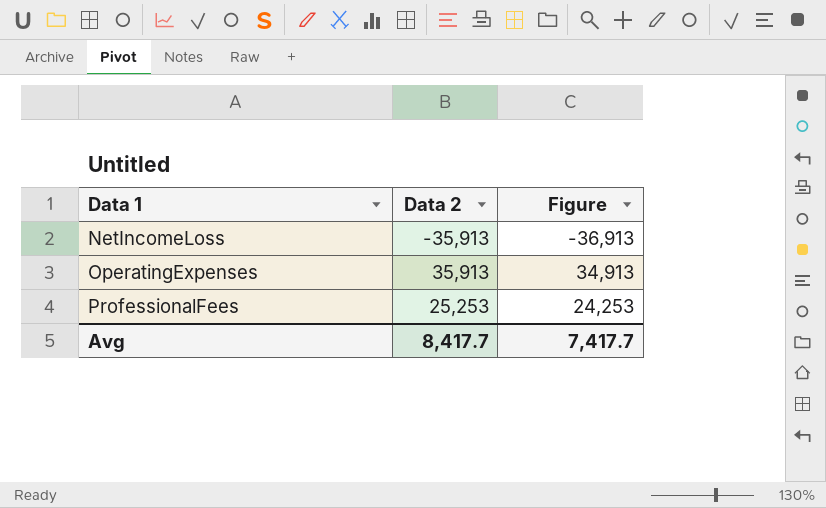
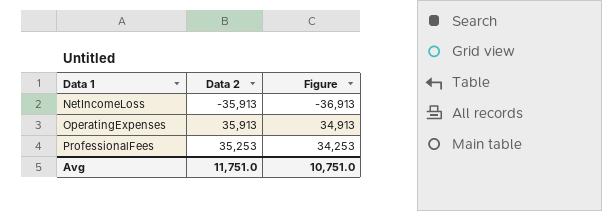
ProfessionalFees | Data 2: 25,253 -> 35,253
ProfessionalFees | Figure: 24,253 -> 34,253
Avg | Data 2: 8,417.7 -> 11,751.0
Avg | Figure: 7,417.7 -> 10,751.0

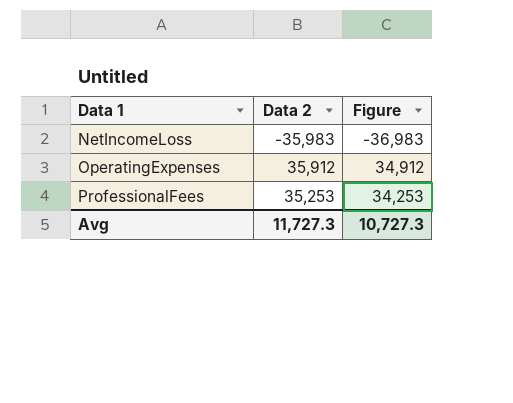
NetIncomeLoss | Data 2: -35,913 -> -35,983
NetIncomeLoss | Figure: -36,913 -> -36,983
OperatingExpenses | Data 2: 35,913 -> 35,912
OperatingExpenses | Figure: 34,913 -> 34,912
Avg | Data 2: 11,751.0 -> 11,727.3
Avg | Figure: 10,751.0 -> 10,727.3

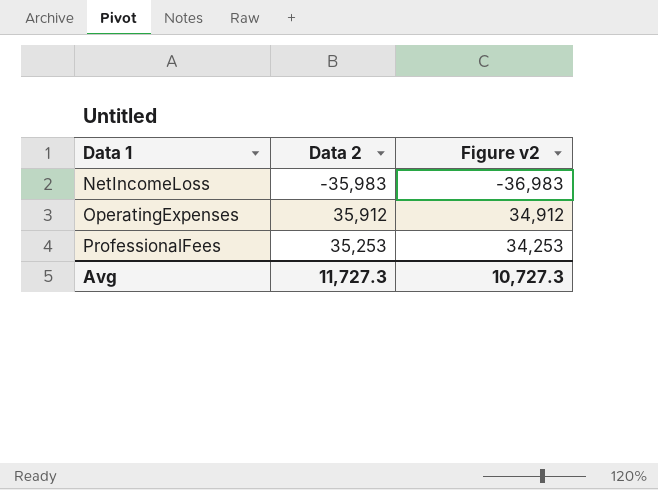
column name: Figure -> Figure v2

